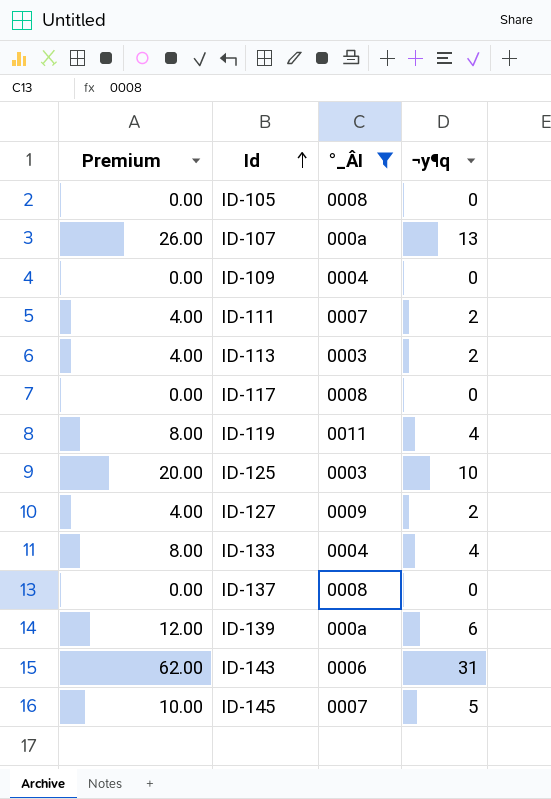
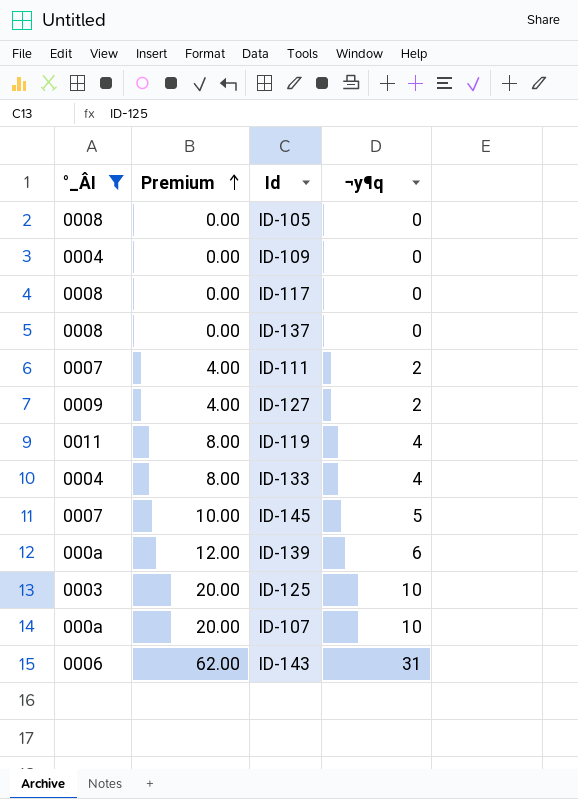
row order: Id ascending -> Premium ascending
column °_ÂI | position: 3 -> 1
row ID-113: 4.00 | 0003 | 2 -> none
ID-107 | Premium: 26.00 -> 20.00
ID-107 | ¬y¶q: 13 -> 10

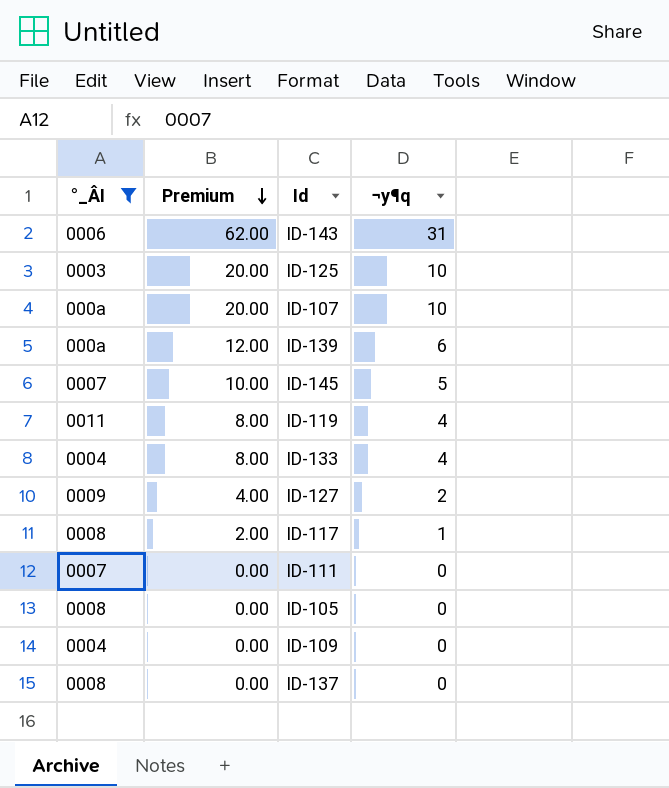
row order: Premium ascending -> Premium descending
ID-117 | Premium: 0.00 -> 2.00
ID-117 | ¬y¶q: 0 -> 1
ID-111 | Premium: 4.00 -> 0.00
ID-111 | ¬y¶q: 2 -> 0

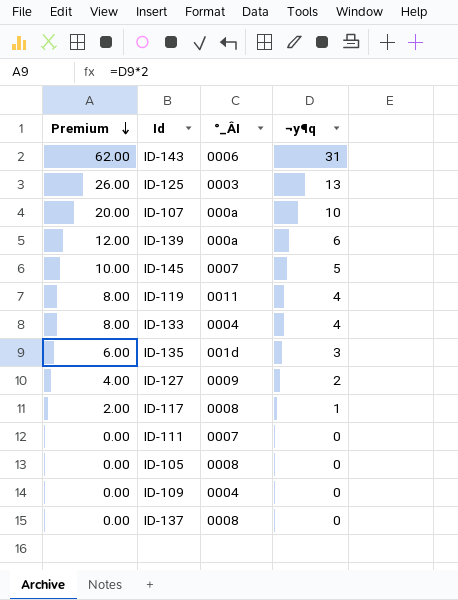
filter: °_ÂI != 001d -> none
column °_ÂI | position: 1 -> 3
ID-125 | Premium: 20.00 -> 26.00
ID-125 | ¬y¶q: 10 -> 13

